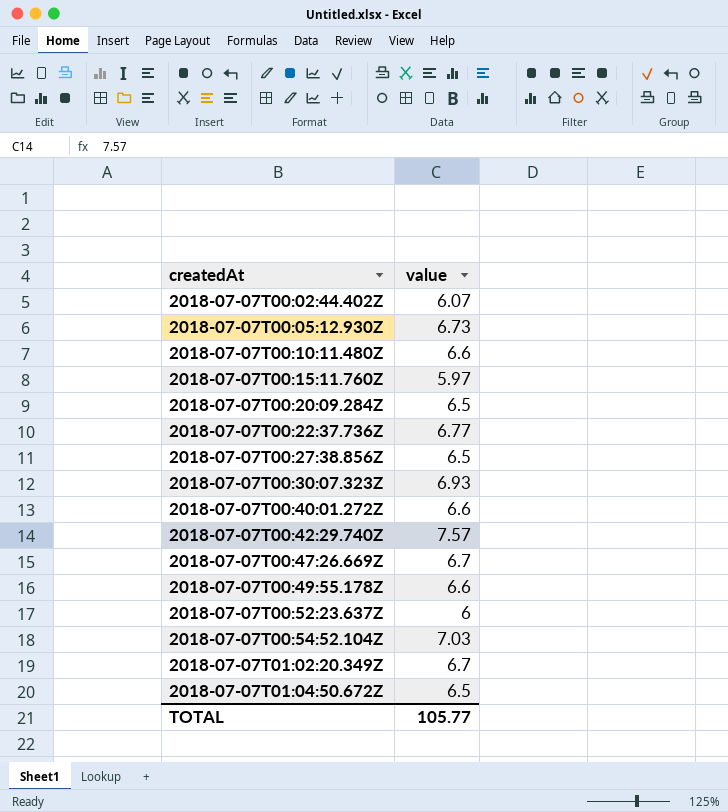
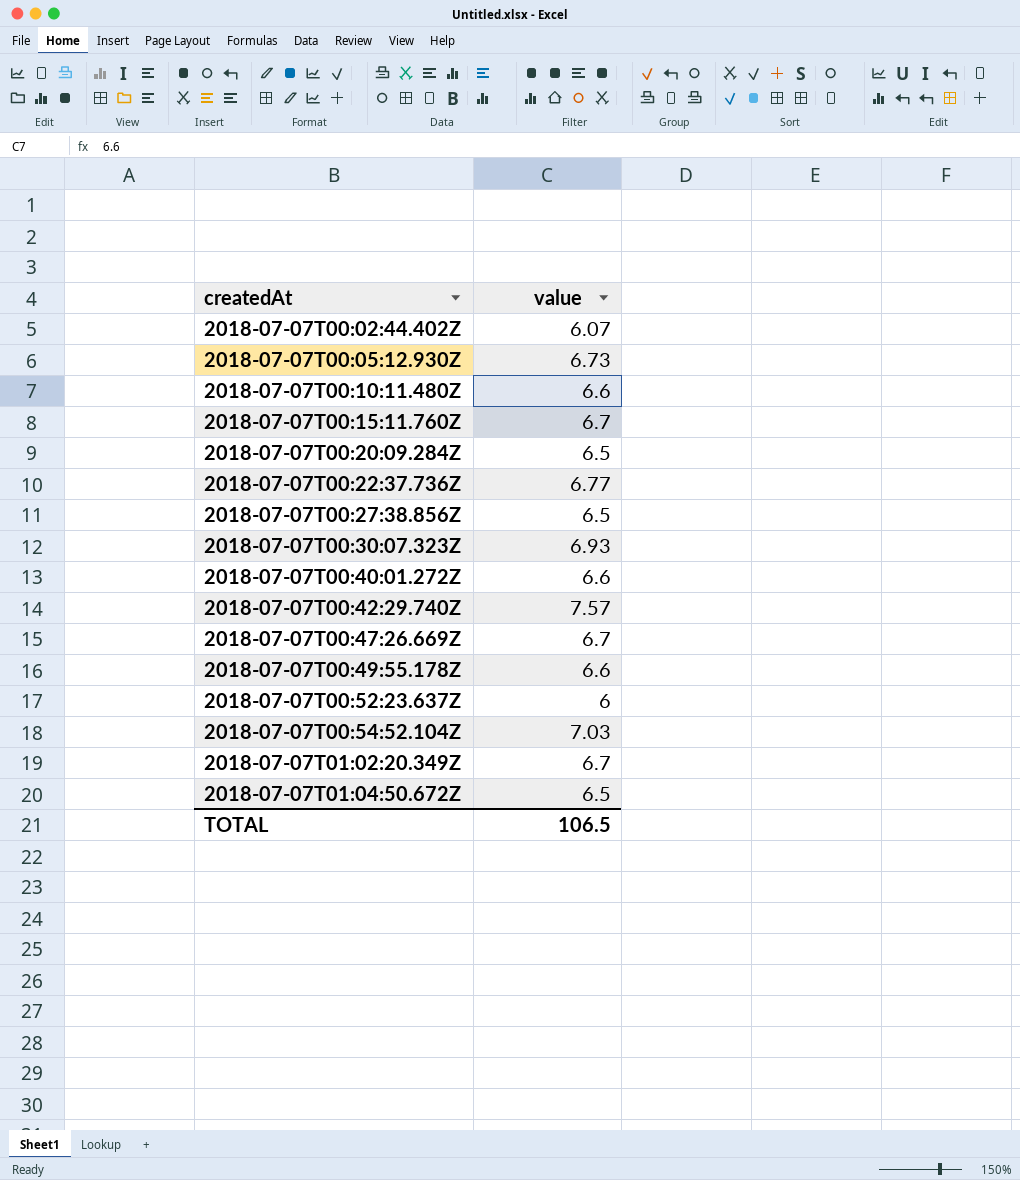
2018-07-07T00:15:11.760Z | value: 5.97 -> 6.7
TOTAL | value: 105.77 -> 106.5

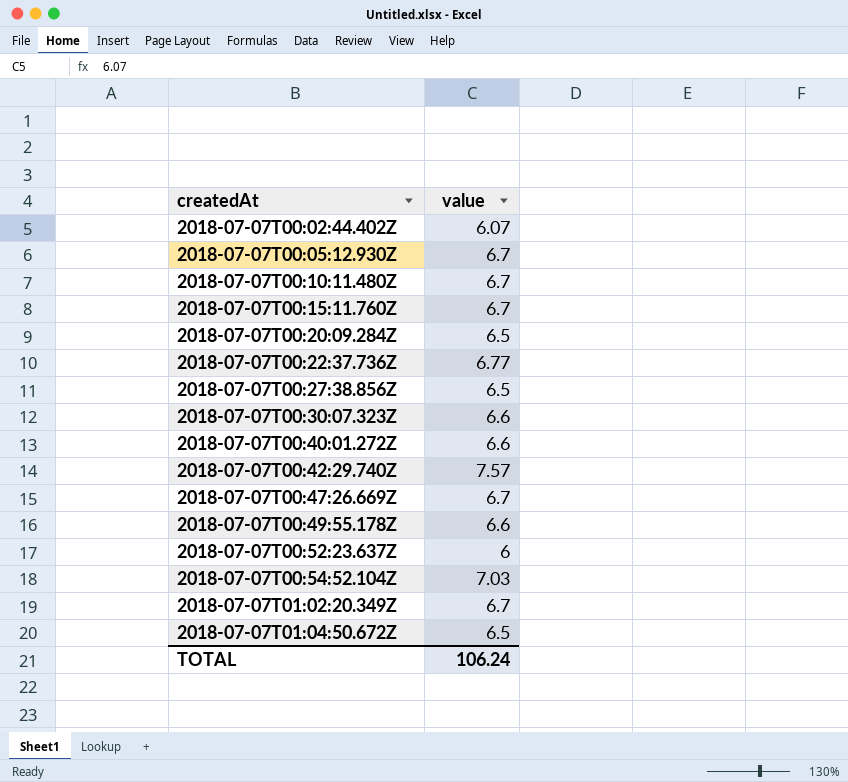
2018-07-07T00:05:12.930Z | value: 6.73 -> 6.7
2018-07-07T00:10:11.480Z | value: 6.6 -> 6.7
2018-07-07T00:30:07.323Z | value: 6.93 -> 6.6
TOTAL | value: 106.5 -> 106.24

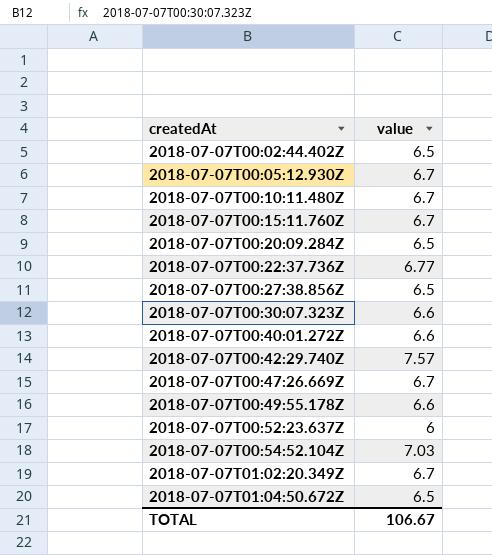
2018-07-07T00:02:44.402Z | value: 6.07 -> 6.5
TOTAL | value: 106.24 -> 106.67

